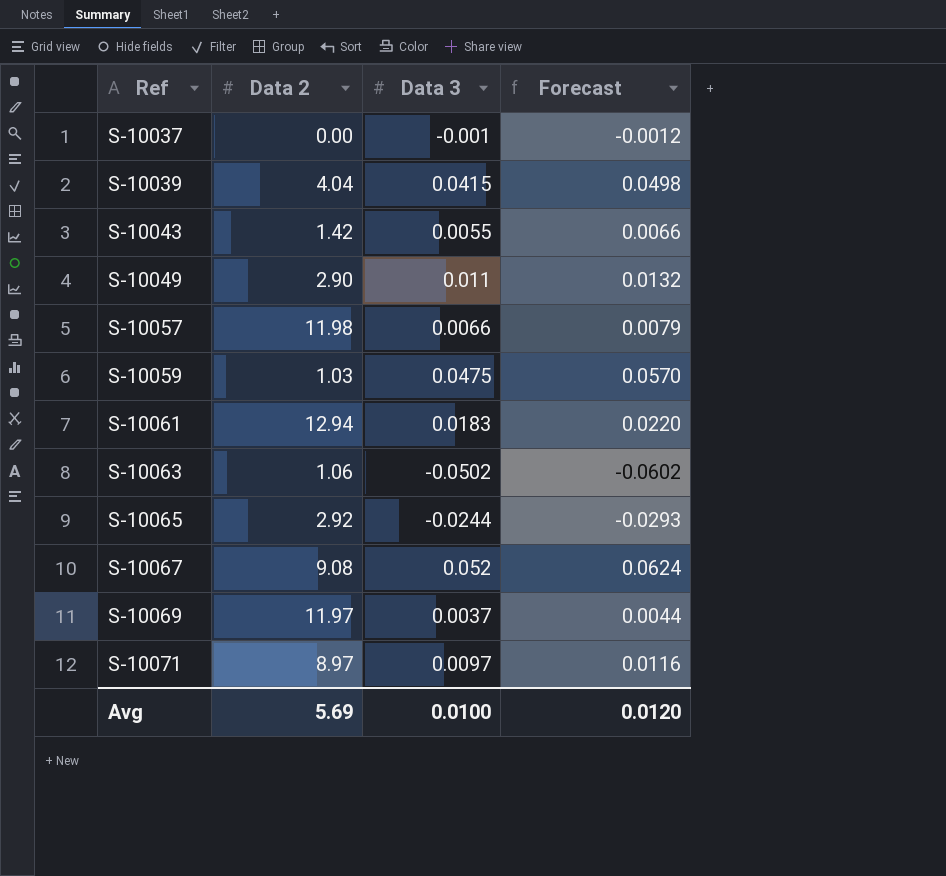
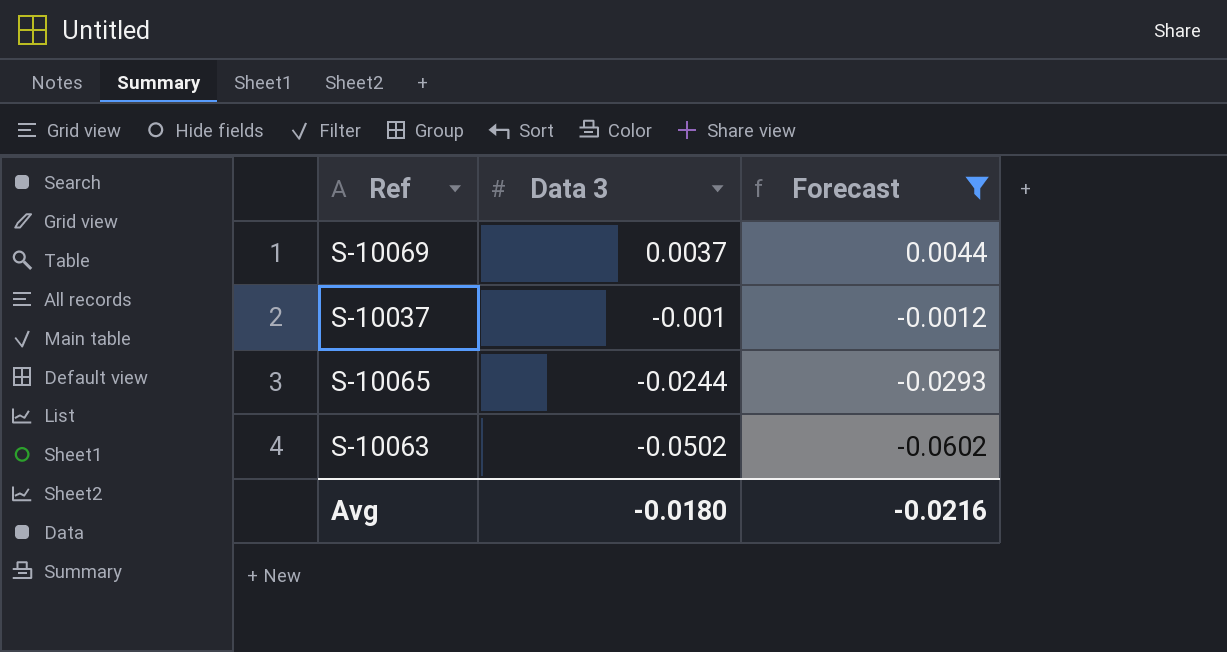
filter: none -> Forecast <= 0.0044
row order: Ref ascending -> Data 3 descending
column Data 2 | position: 2 -> none
Avg | Data 3: 0.0100 -> -0.0180
Avg | Forecast: 0.0120 -> -0.0216

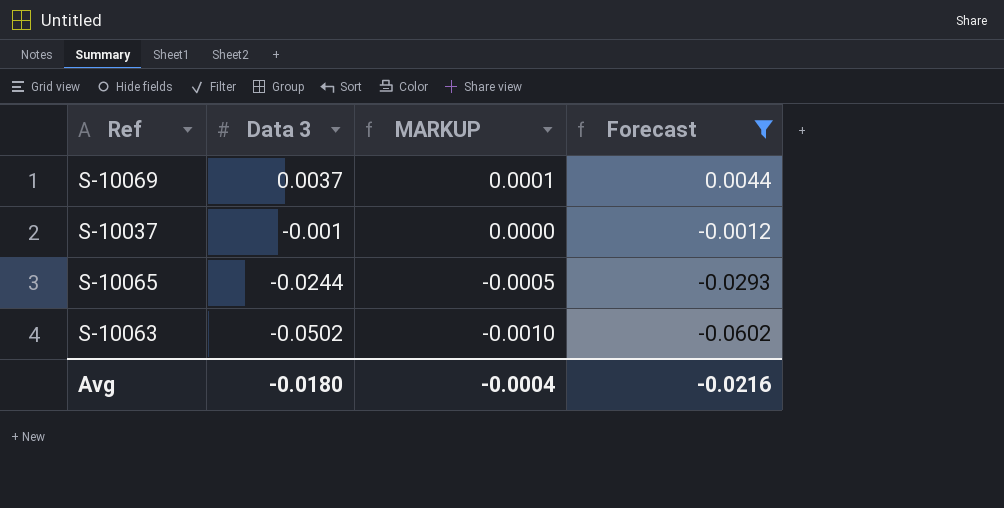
column MARKUP | formula: none -> [Data 3] * 0.02

